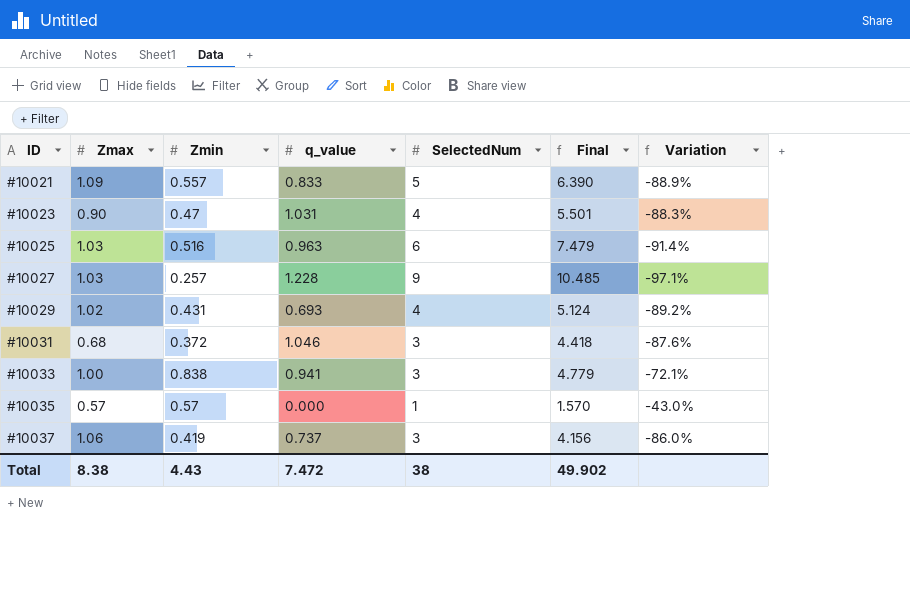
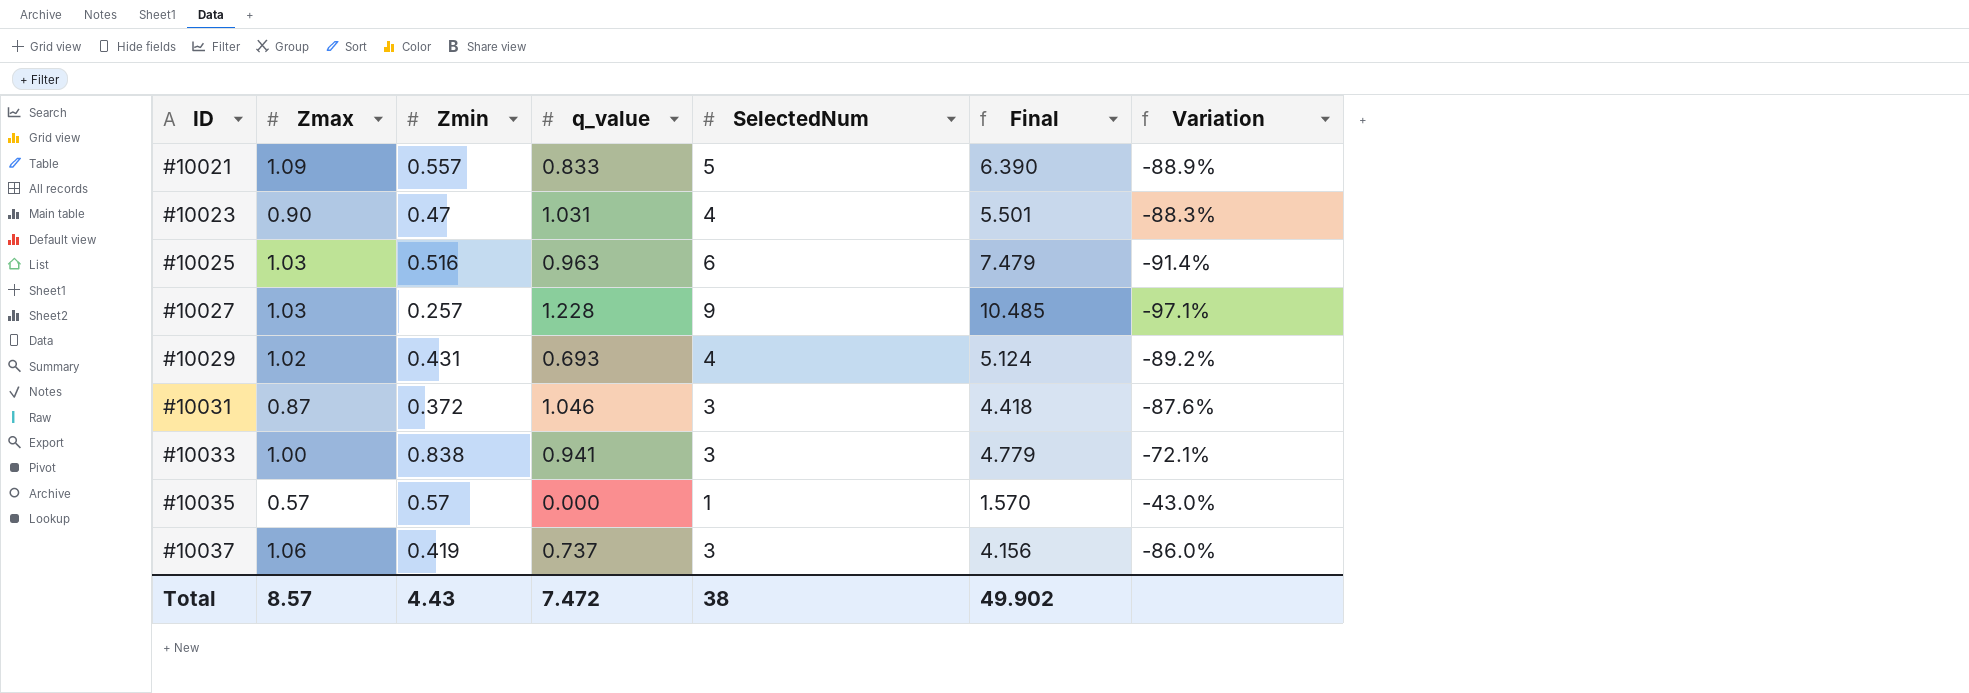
#10031 | Zmax: 0.68 -> 0.87
Total | Zmax: 8.38 -> 8.57

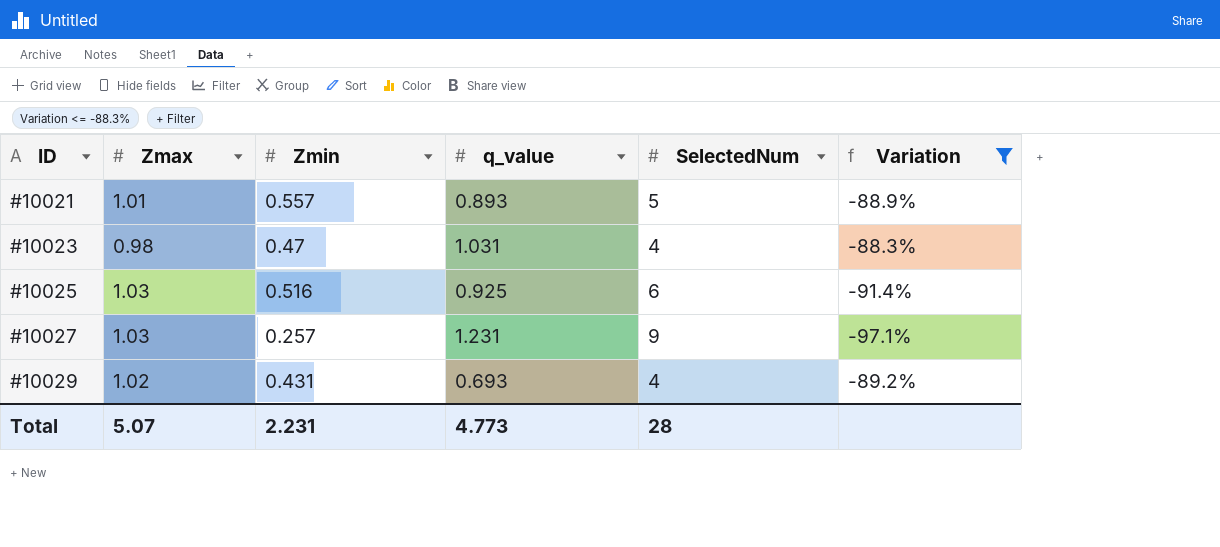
filter: none -> Variation <= -88.3%
column Final | formula: [Zmin] + [q_value] + [SelectedNum] -> none
#10021 | Zmax: 1.09 -> 1.01
#10021 | q_value: 0.833 -> 0.893
#10023 | Zmax: 0.90 -> 0.98
#10025 | q_value: 0.963 -> 0.925
#10027 | q_value: 1.228 -> 1.231
Total | Zmax: 8.57 -> 5.07
Total | Zmin: 4.43 -> 2.231
Total | q_value: 7.472 -> 4.773
Total | SelectedNum: 38 -> 28

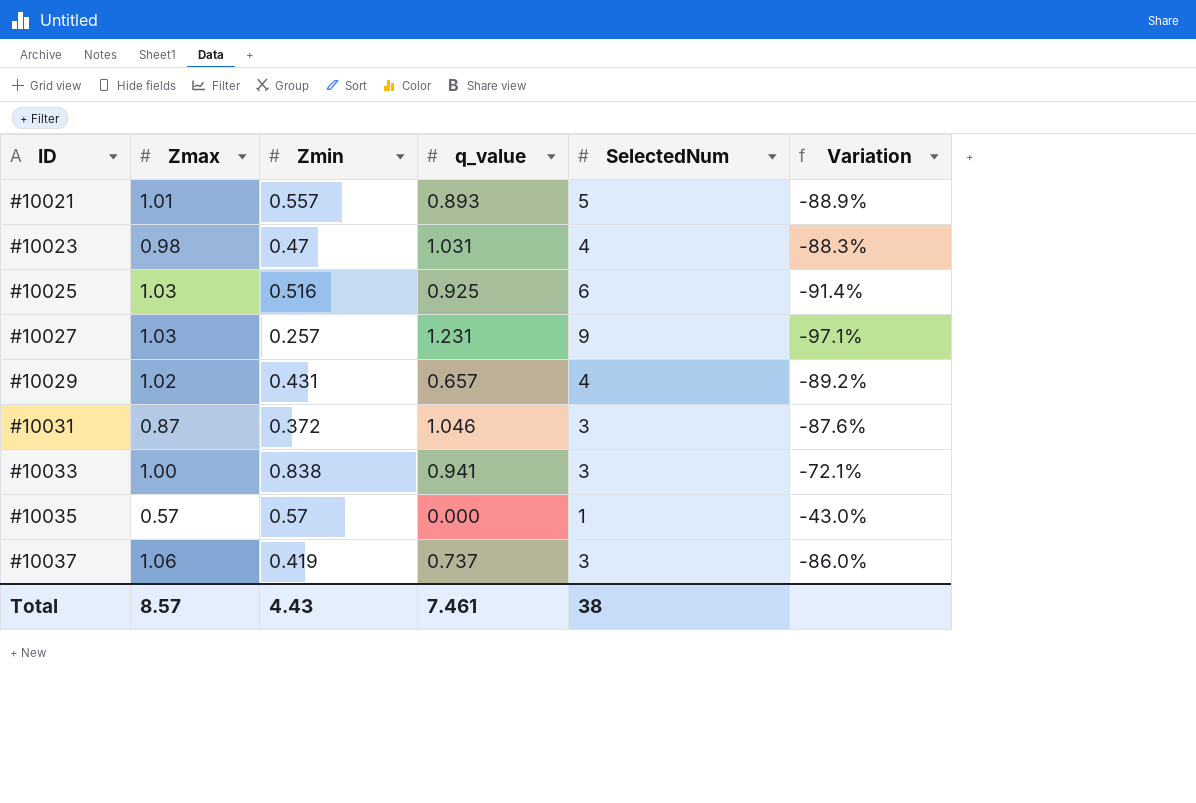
filter: Variation <= -88.3% -> none
#10029 | q_value: 0.693 -> 0.657
Total | Zmax: 5.07 -> 8.57
Total | Zmin: 2.231 -> 4.43
Total | q_value: 4.773 -> 7.461
Total | SelectedNum: 28 -> 38

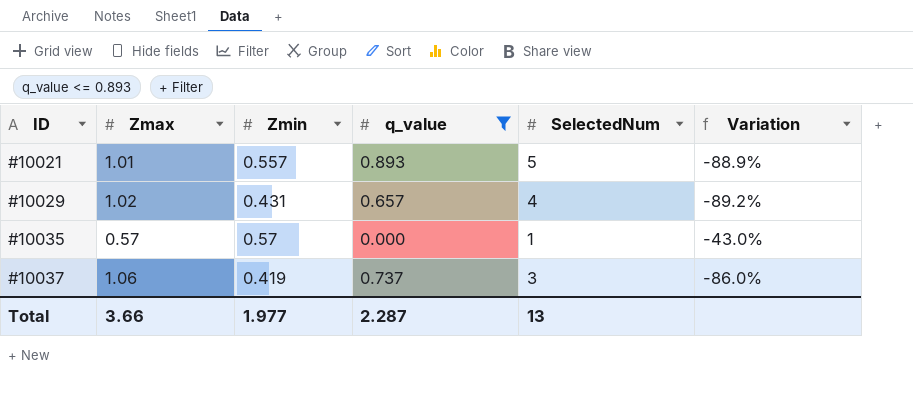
filter: none -> q_value <= 0.893
Total | Zmax: 8.57 -> 3.66
Total | Zmin: 4.43 -> 1.977
Total | q_value: 7.461 -> 2.287
Total | SelectedNum: 38 -> 13

